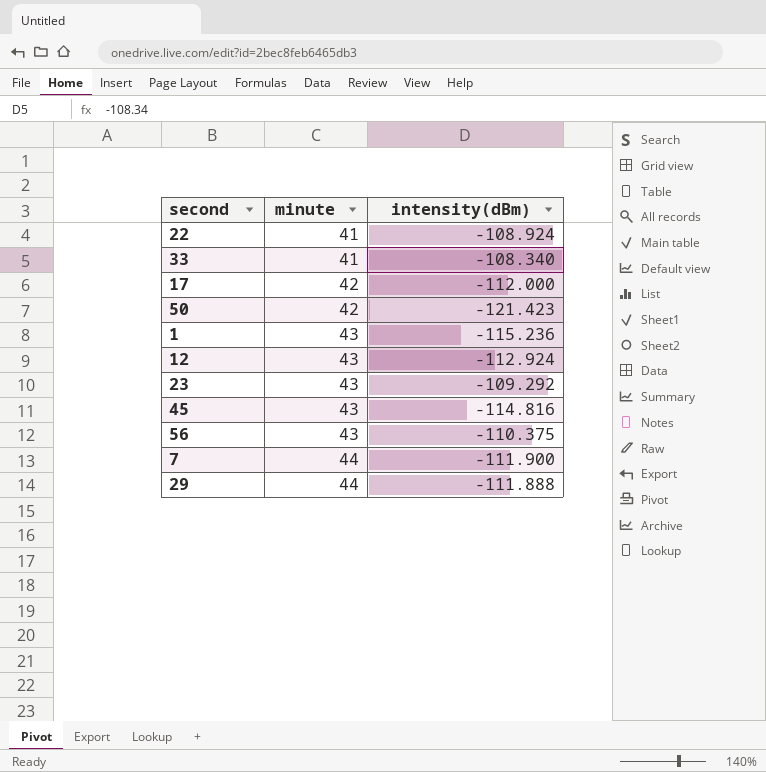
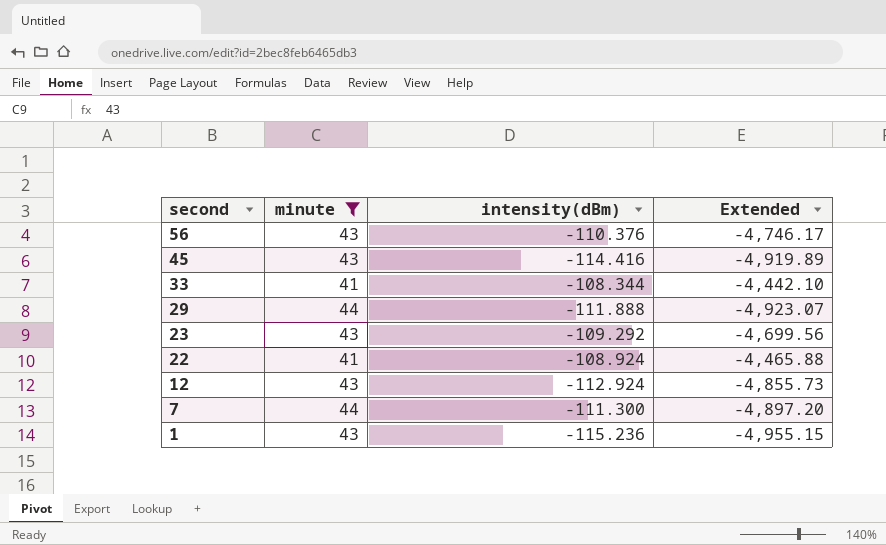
filter: none -> minute != 42
row order: minute ascending -> second descending
column Extended | formula: none -> [minute] * [intensity(dBm)]
56 | intensity(dBm): -110.375 -> -110.376
45 | intensity(dBm): -114.816 -> -114.416
33 | intensity(dBm): -108.340 -> -108.344
7 | intensity(dBm): -111.900 -> -111.300

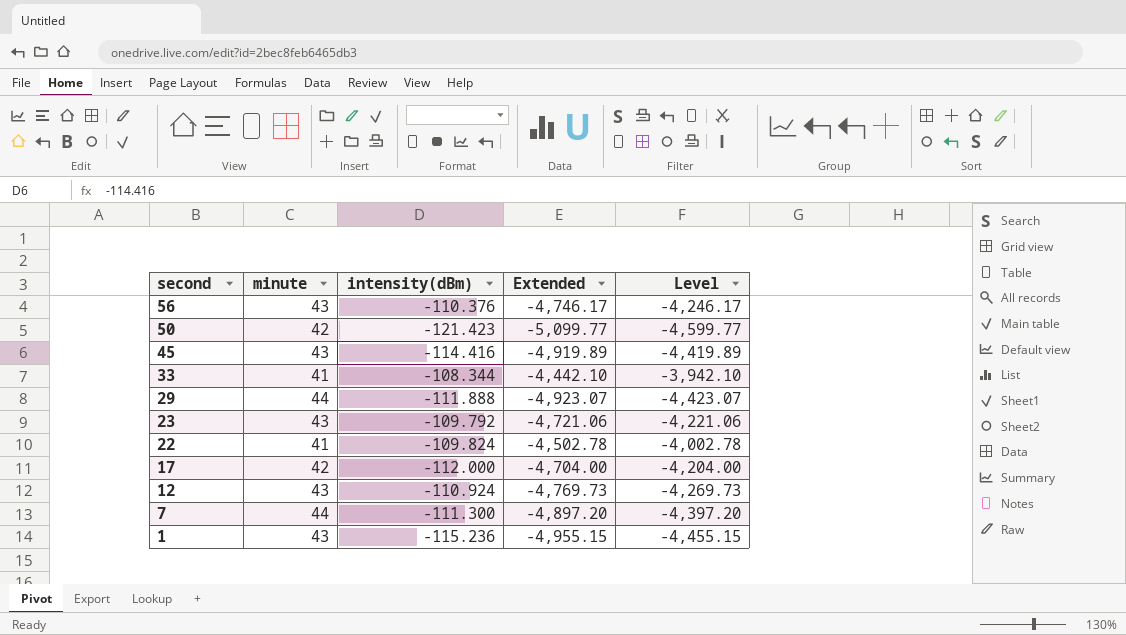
filter: minute != 42 -> none
column Level | formula: none -> [Extended] + 500
23 | intensity(dBm): -109.292 -> -109.792
23 | Extended: -4,699.56 -> -4,721.06
22 | intensity(dBm): -108.924 -> -109.824
22 | Extended: -4,465.88 -> -4,502.78
12 | intensity(dBm): -112.924 -> -110.924
12 | Extended: -4,855.73 -> -4,769.73

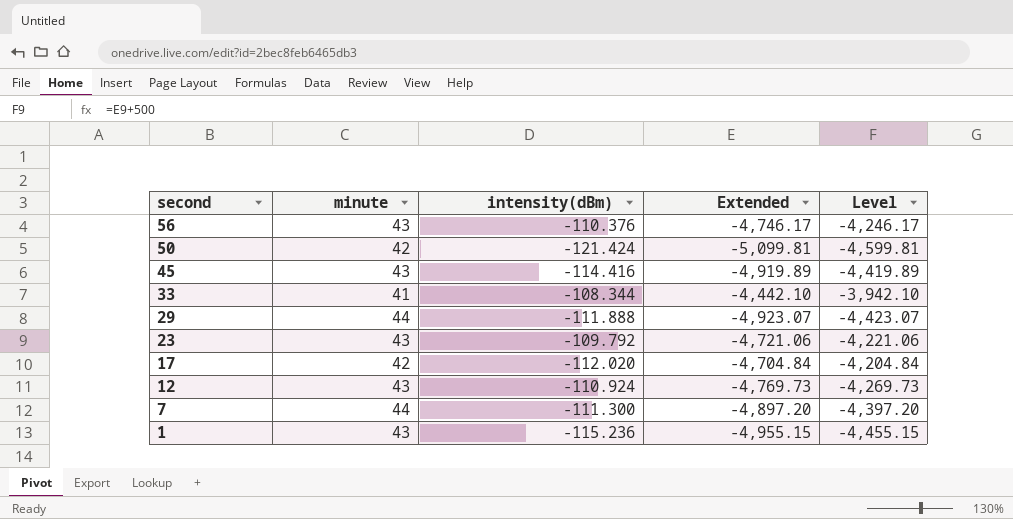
row 22: 41 | -109.824 | -4,502.78 | -4,002.78 -> none
50 | intensity(dBm): -121.423 -> -121.424
50 | Extended: -5,099.77 -> -5,099.81
50 | Level: -4,599.77 -> -4,599.81
17 | intensity(dBm): -112.000 -> -112.020
17 | Extended: -4,704.00 -> -4,704.84
17 | Level: -4,204.00 -> -4,204.84

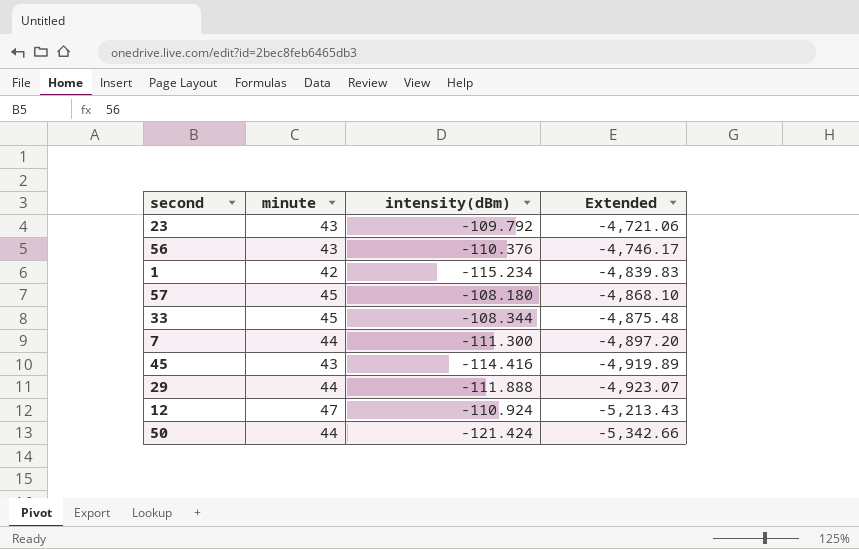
row order: second descending -> Extended descending
column Level | formula: [Extended] + 500 -> none
row 17: 42 | -112.020 | -4,704.84 | -4,204.84 -> none
1 | minute: 43 -> 42
1 | intensity(dBm): -115.236 -> -115.234
1 | Extended: -4,955.15 -> -4,839.83
row 57: none -> 45 | -108.180 | -4,868.10
33 | minute: 41 -> 45
33 | Extended: -4,442.10 -> -4,875.48
12 | minute: 43 -> 47
12 | Extended: -4,769.73 -> -5,213.43
50 | minute: 42 -> 44
50 | Extended: -5,099.81 -> -5,342.66

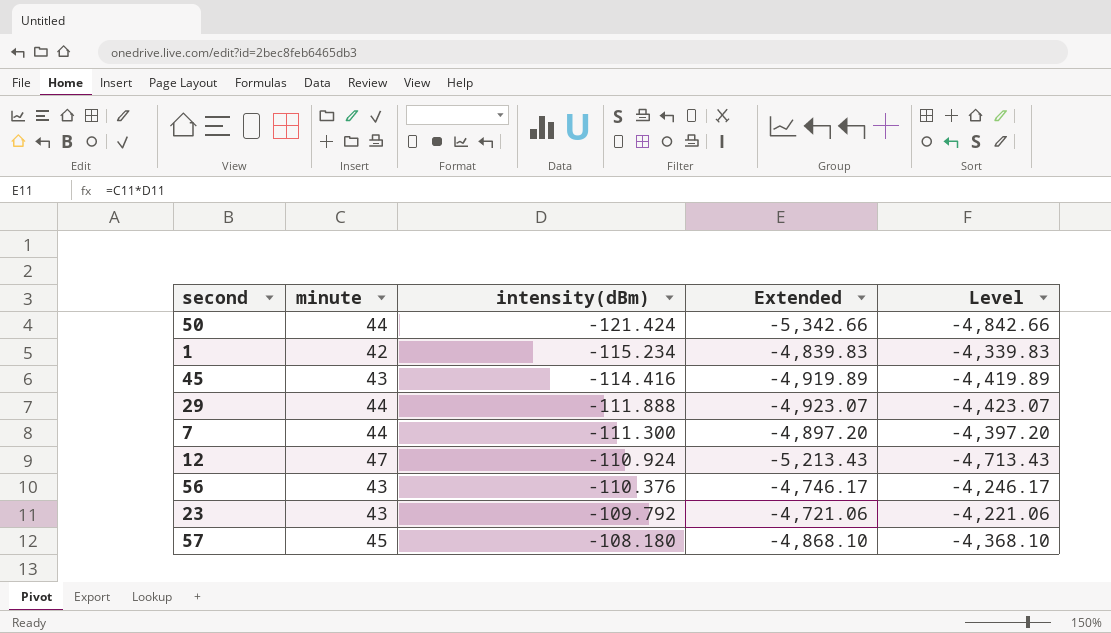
row order: Extended descending -> intensity(dBm) ascending
column Level | formula: none -> [Extended] + 500
row 33: 45 | -108.344 | -4,875.48 -> none

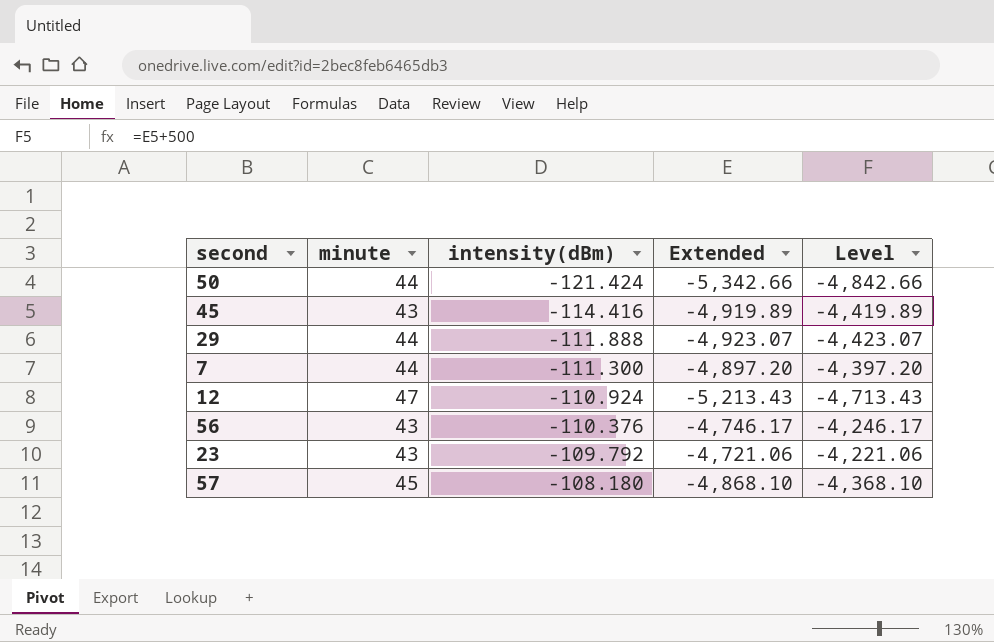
row 1: 42 | -115.234 | -4,839.83 | -4,339.83 -> none

